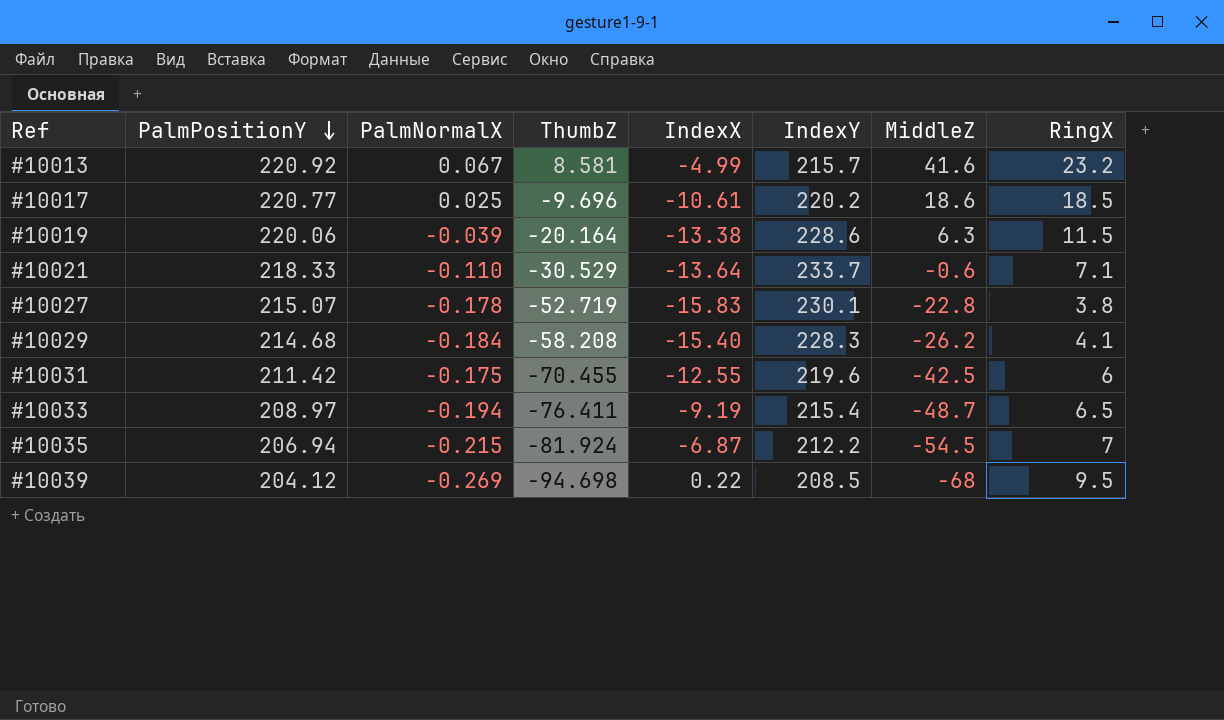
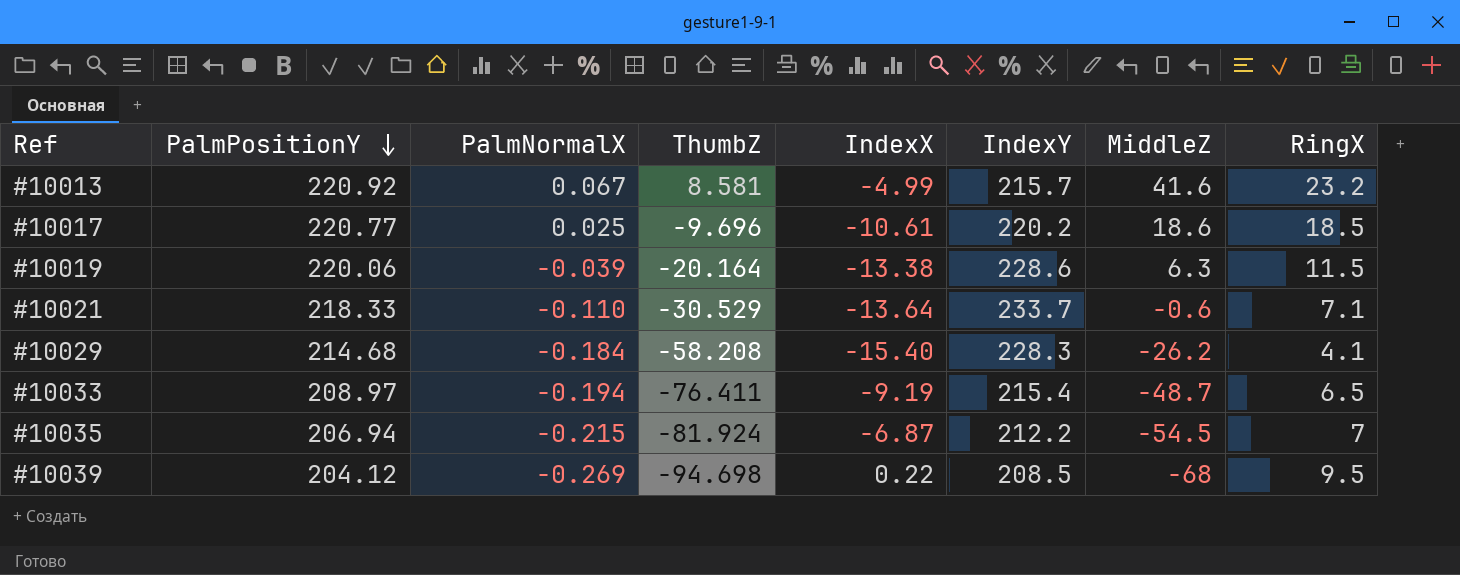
row #10027: 215.07 | -0.178 | -52.719 | -15.83 | 230.1 | -22.8 | 3.8 -> none
row #10031: 211.42 | -0.175 | -70.455 | -12.55 | 219.6 | -42.5 | 6 -> none

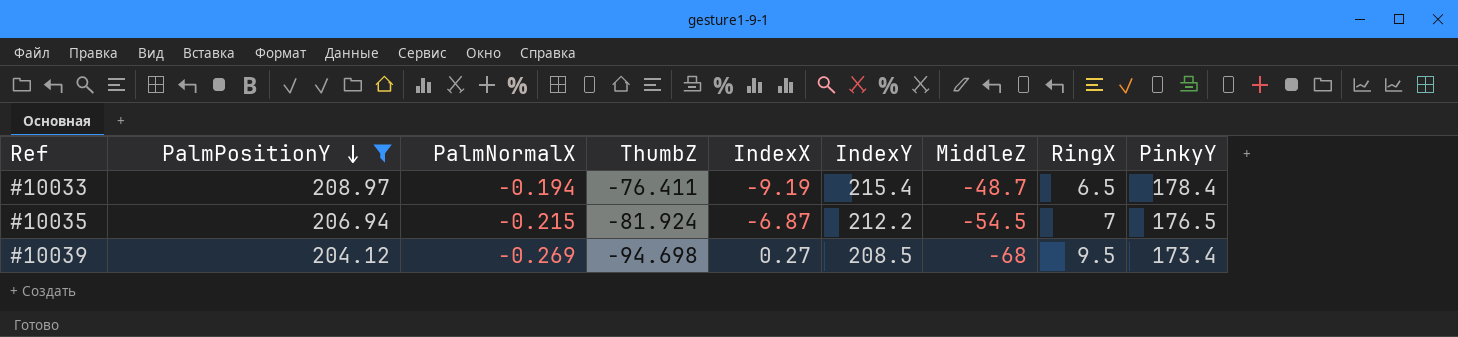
filter: none -> PalmPositionY <= 208.97
column PinkyY | position: none -> 9
#10039 | IndexX: 0.22 -> 0.27

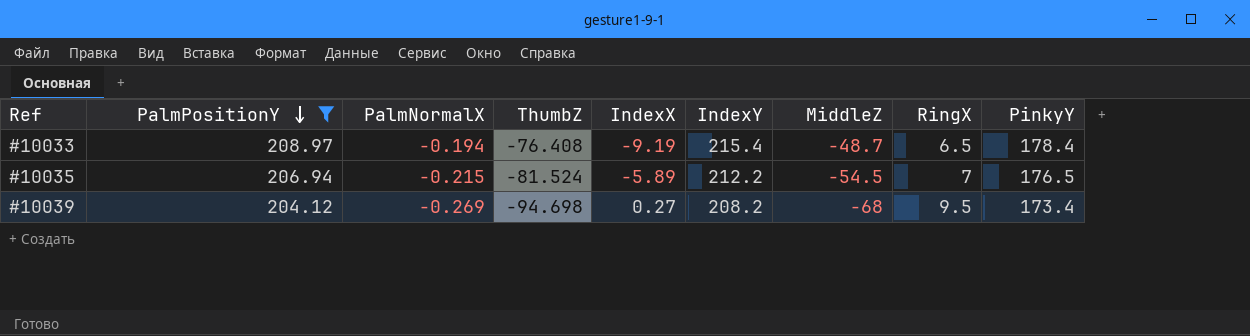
#10033 | ThumbZ: -76.411 -> -76.408
#10035 | ThumbZ: -81.924 -> -81.524
#10035 | IndexX: -6.87 -> -5.89
#10039 | IndexY: 208.5 -> 208.2

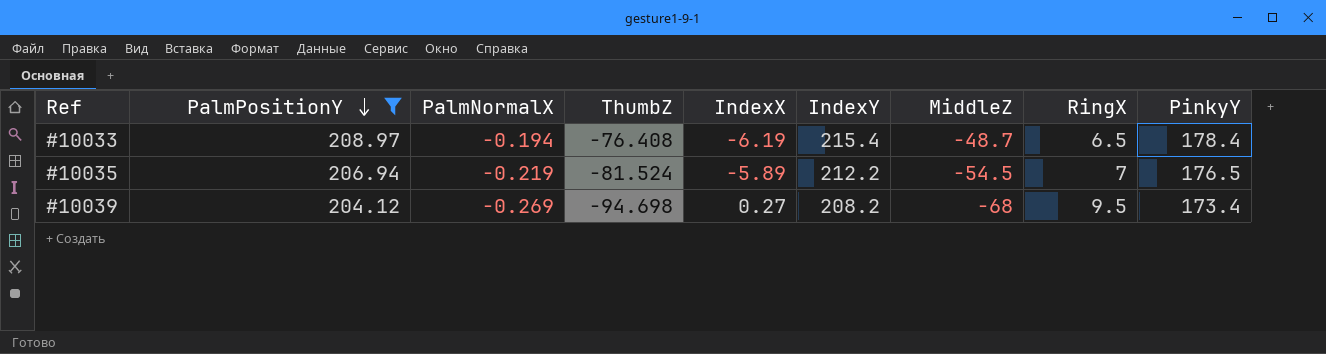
#10033 | IndexX: -9.19 -> -6.19
#10035 | PalmNormalX: -0.215 -> -0.219

